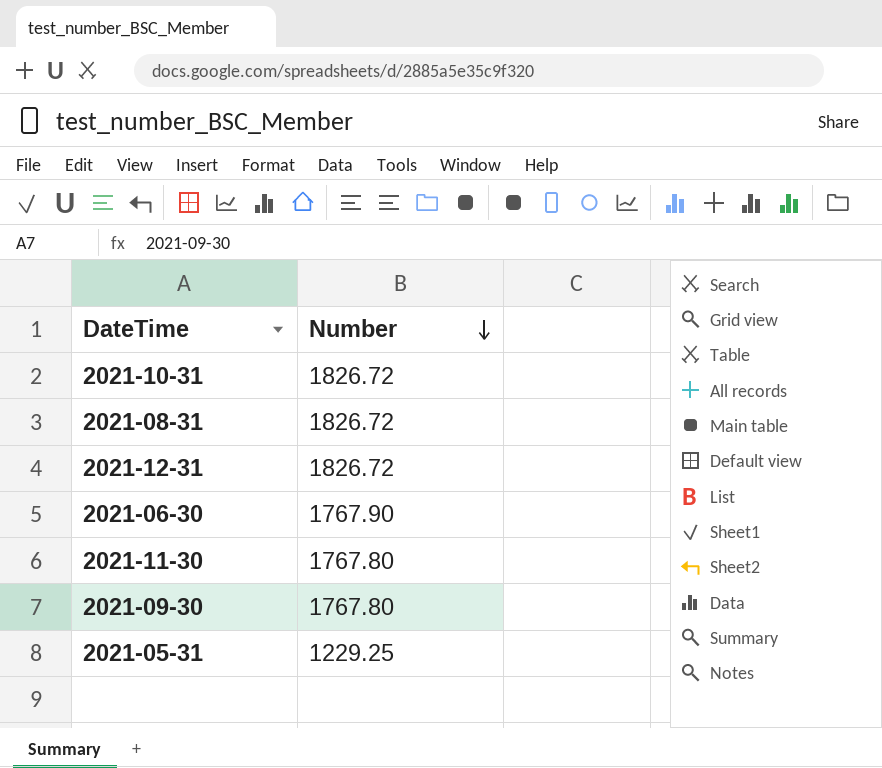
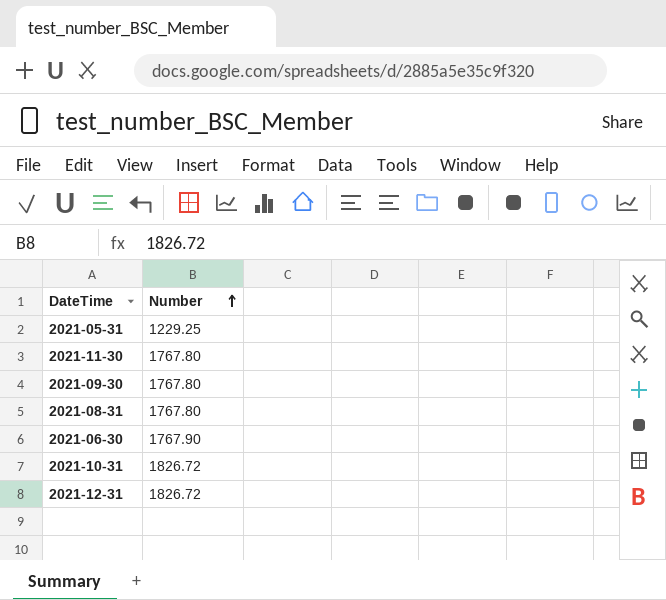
row order: Number descending -> Number ascending
2021-08-31 | Number: 1826.72 -> 1767.80

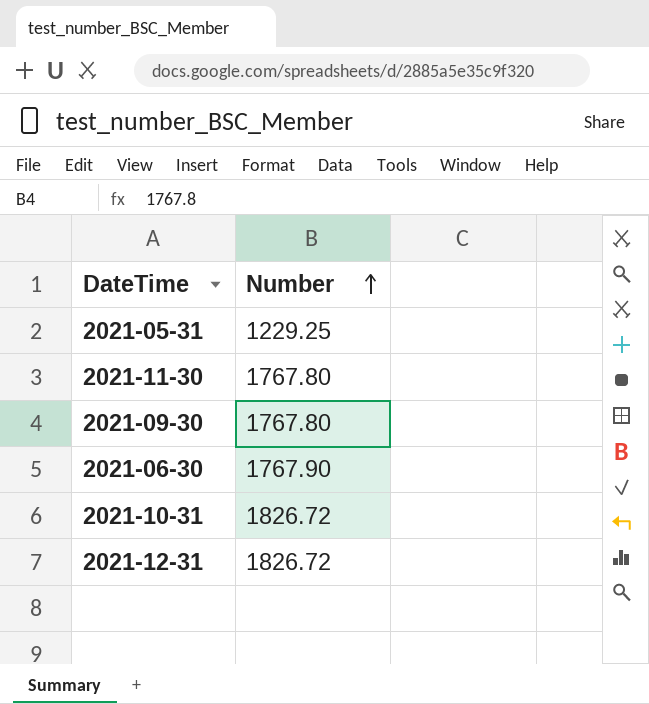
row 2021-08-31: 1767.80 -> none

